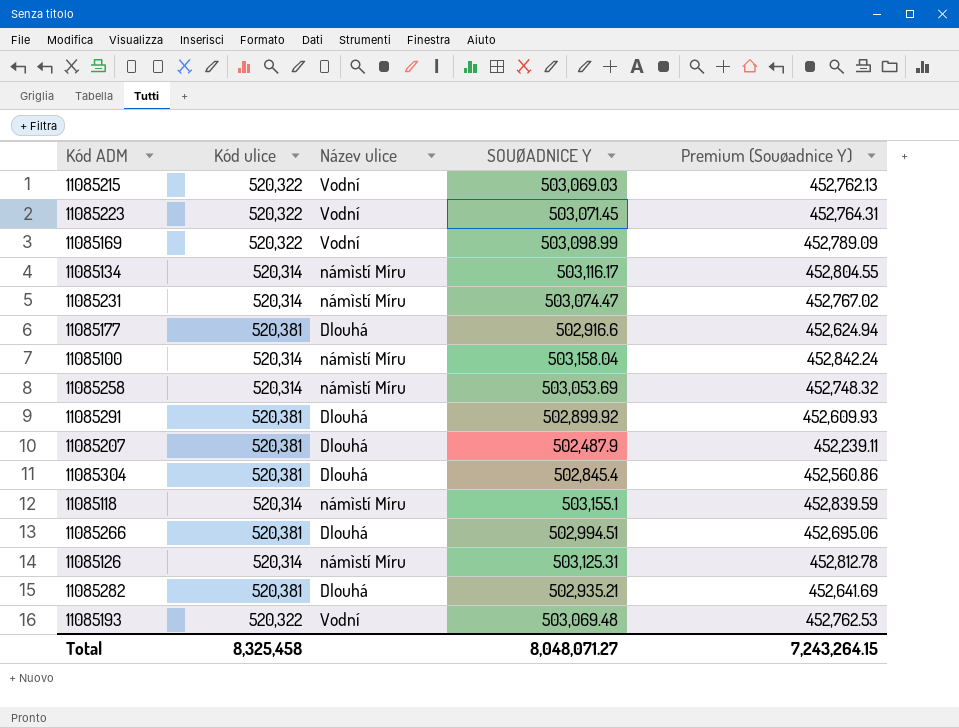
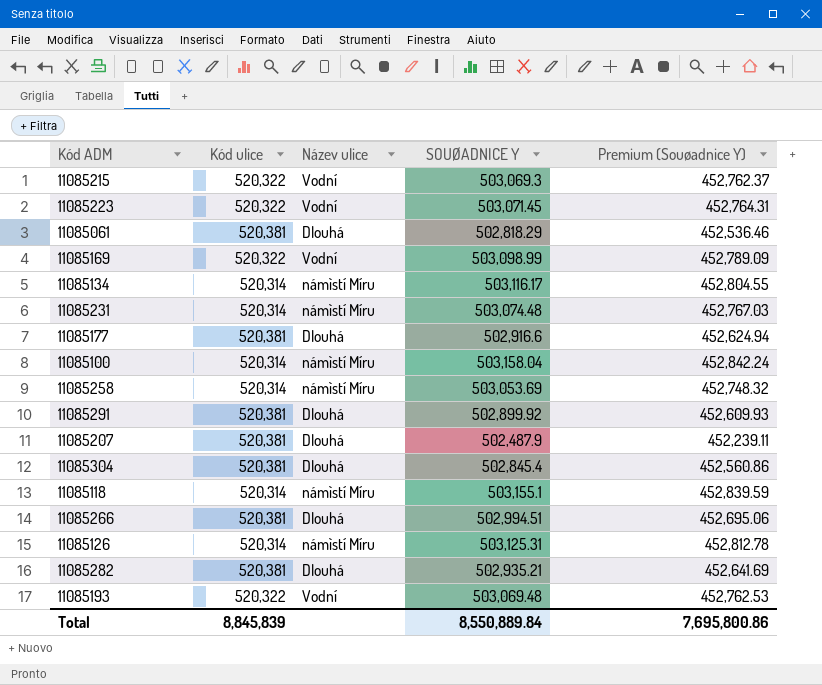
11085215 | SOUØADNICE Y: 503,069.03 -> 503,069.3
11085215 | Premium (Souøadnice Y): 452,762.13 -> 452,762.37
row 11085061: none -> 520,381 | Dlouhá | 502,818.29 | 452,536.46
11085231 | SOUØADNICE Y: 503,074.47 -> 503,074.48
11085231 | Premium (Souøadnice Y): 452,767.02 -> 452,767.03
Total | Kód ulice: 8,325,458 -> 8,845,839
Total | SOUØADNICE Y: 8,048,071.27 -> 8,550,889.84
Total | Premium (Souøadnice Y): 7,243,264.15 -> 7,695,800.86

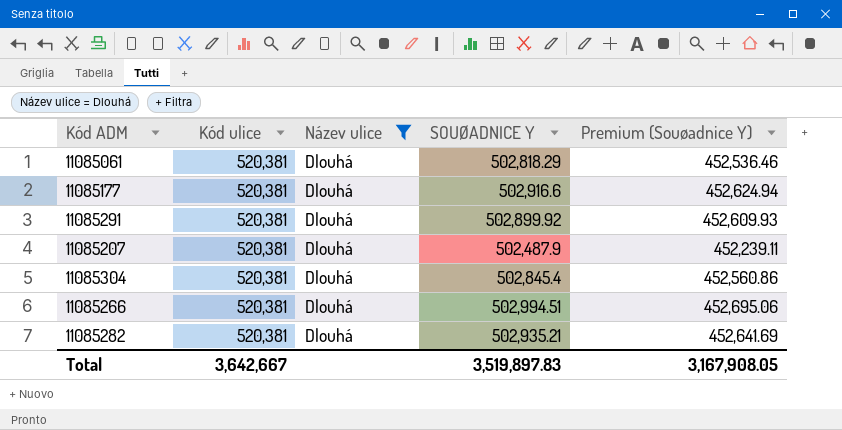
filter: none -> Název ulice = Dlouhá
Total | Kód ulice: 8,845,839 -> 3,642,667
Total | SOUØADNICE Y: 8,550,889.84 -> 3,519,897.83
Total | Premium (Souøadnice Y): 7,695,800.86 -> 3,167,908.05

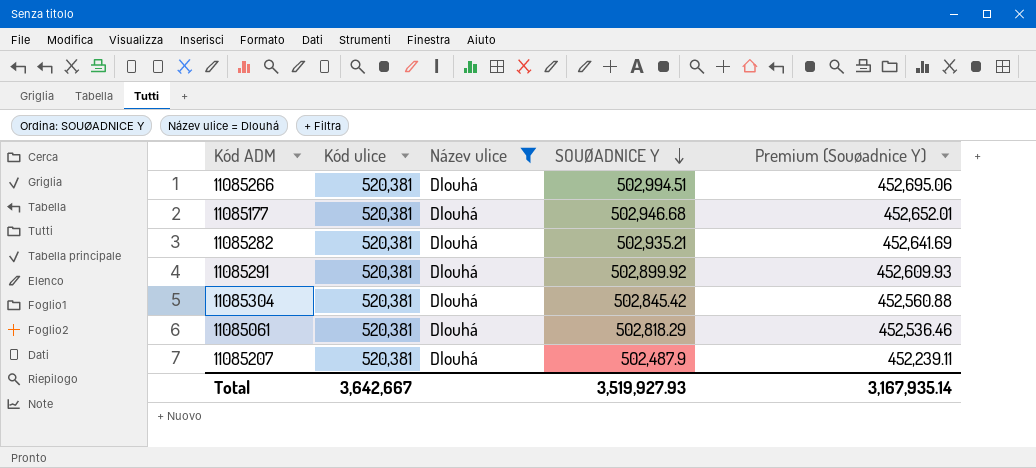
row order: none -> SOUØADNICE Y descending
11085177 | SOUØADNICE Y: 502,916.6 -> 502,946.68
11085177 | Premium (Souøadnice Y): 452,624.94 -> 452,652.01
11085304 | SOUØADNICE Y: 502,845.4 -> 502,845.42
11085304 | Premium (Souøadnice Y): 452,560.86 -> 452,560.88
Total | SOUØADNICE Y: 3,519,897.83 -> 3,519,927.93
Total | Premium (Souøadnice Y): 3,167,908.05 -> 3,167,935.14

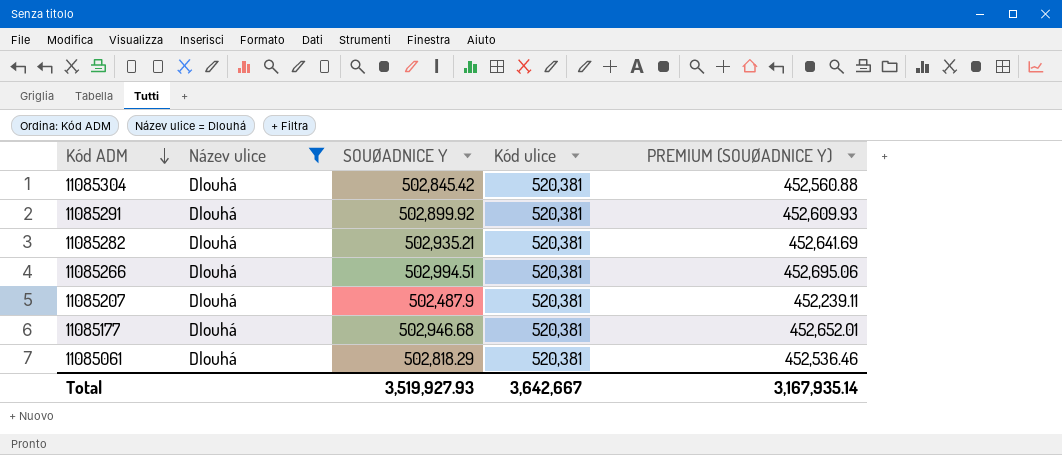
row order: SOUØADNICE Y descending -> Kód ADM descending
column Kód ulice | position: 2 -> 4
column name: Premium (Souøadnice Y) -> PREMIUM (SOUØADNICE Y)

